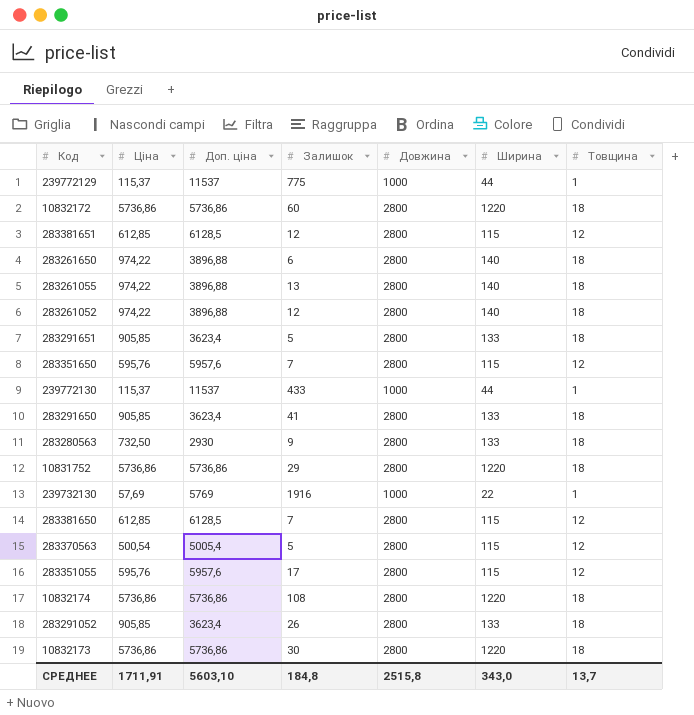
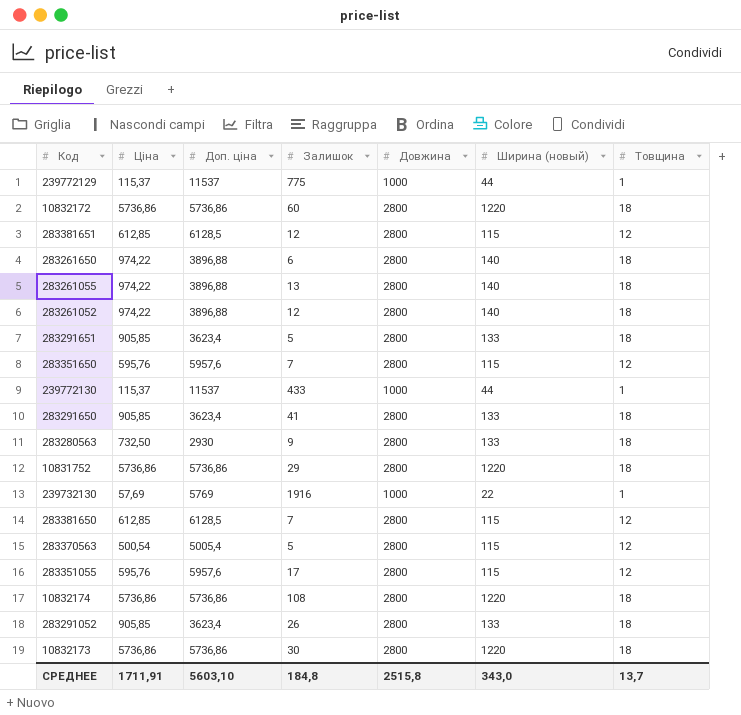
column name: Ширина -> Ширина (новый)

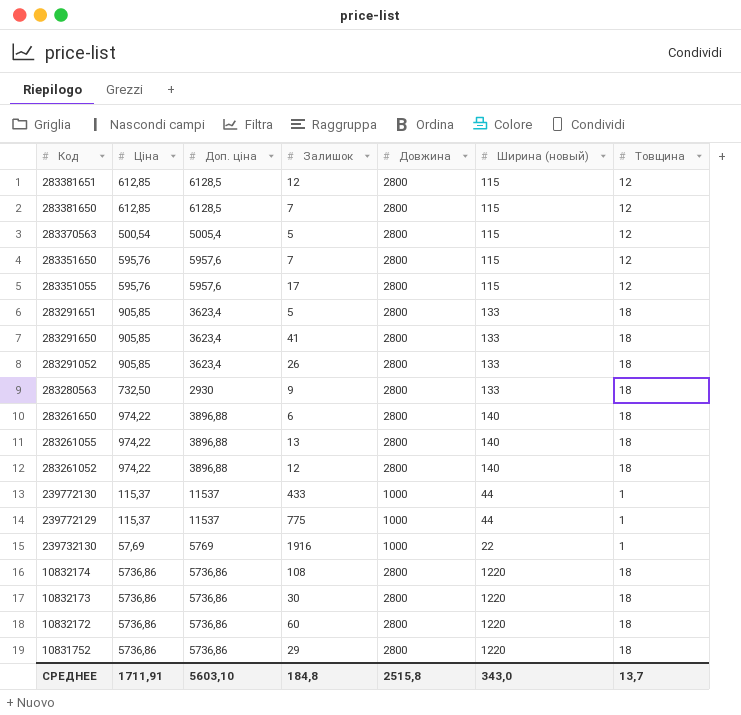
row order: none -> Код descending

